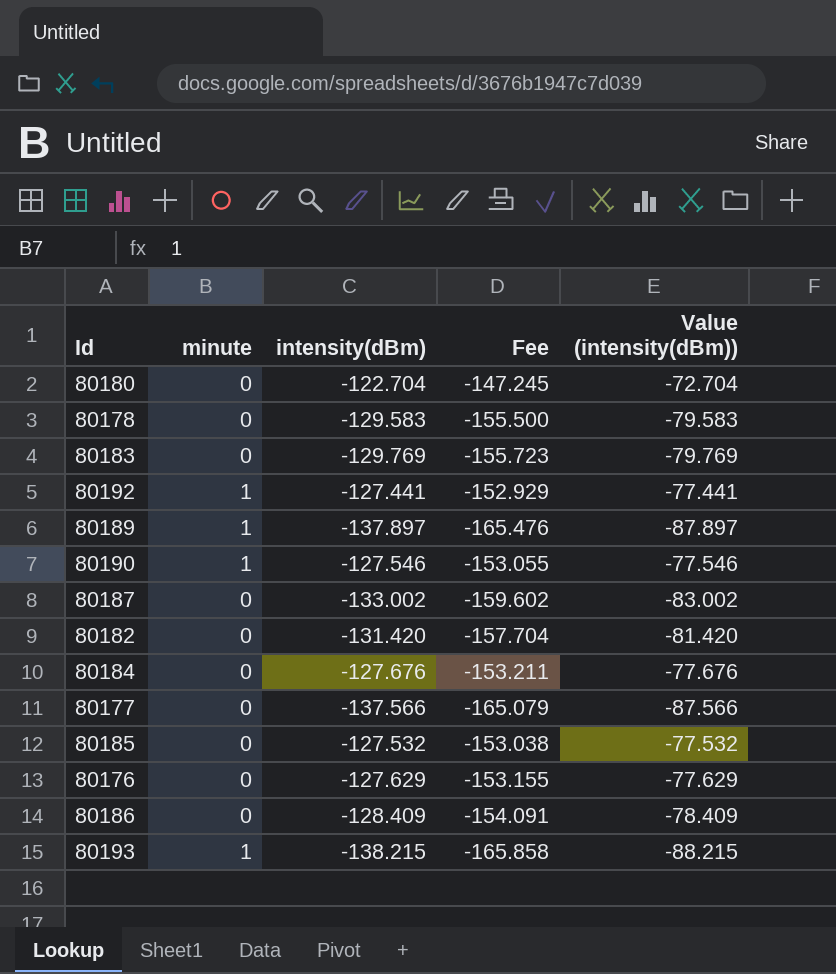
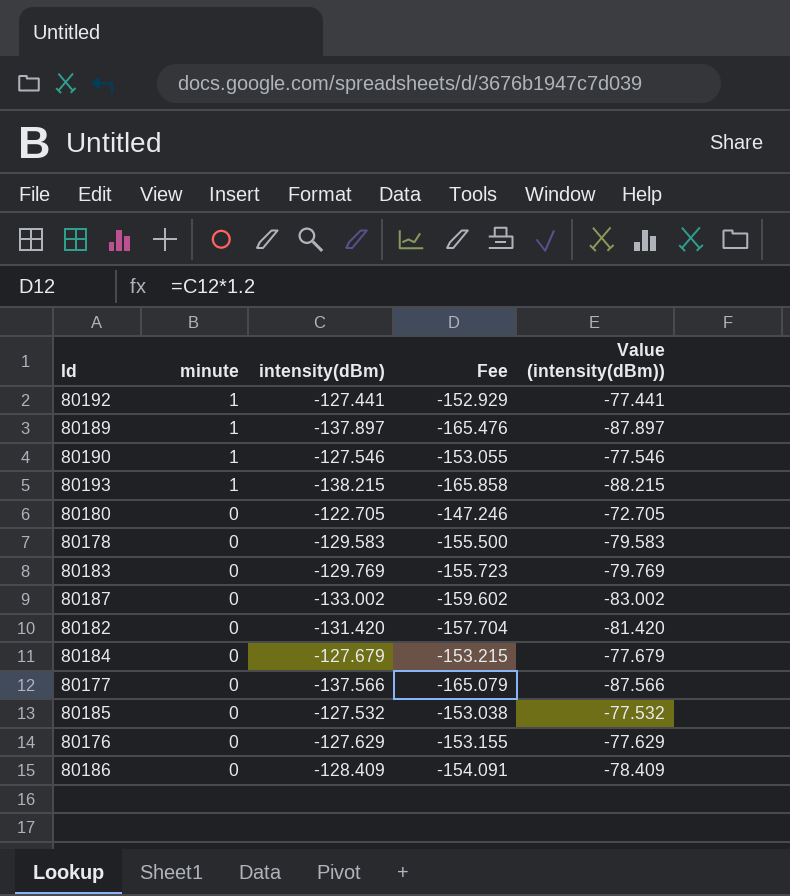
row order: none -> minute descending
80180 | intensity(dBm): -122.704 -> -122.705
80180 | Fee: -147.245 -> -147.246
80180 | Value (intensity(dBm)): -72.704 -> -72.705
80184 | intensity(dBm): -127.676 -> -127.679
80184 | Fee: -153.211 -> -153.215
80184 | Value (intensity(dBm)): -77.676 -> -77.679

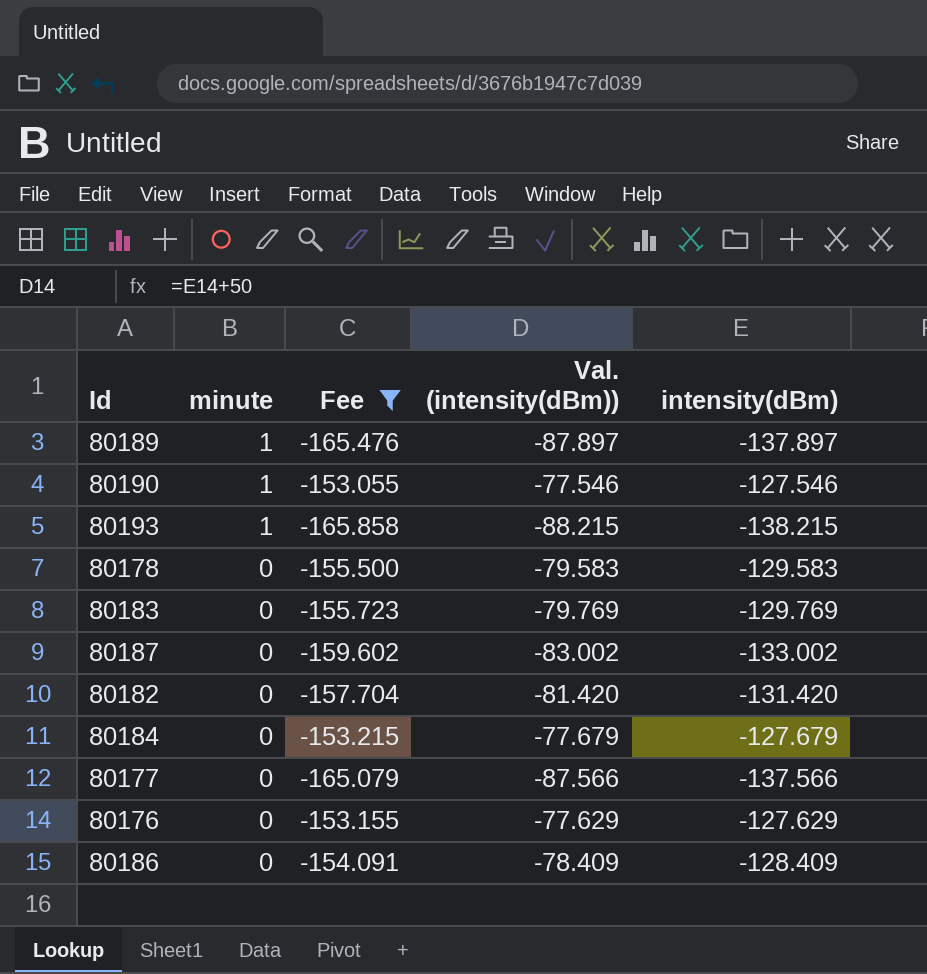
filter: none -> Fee <= -153.055
column name: Value (intensity(dBm)) -> Val. (intensity(dBm))
column intensity(dBm) | position: 3 -> 5

